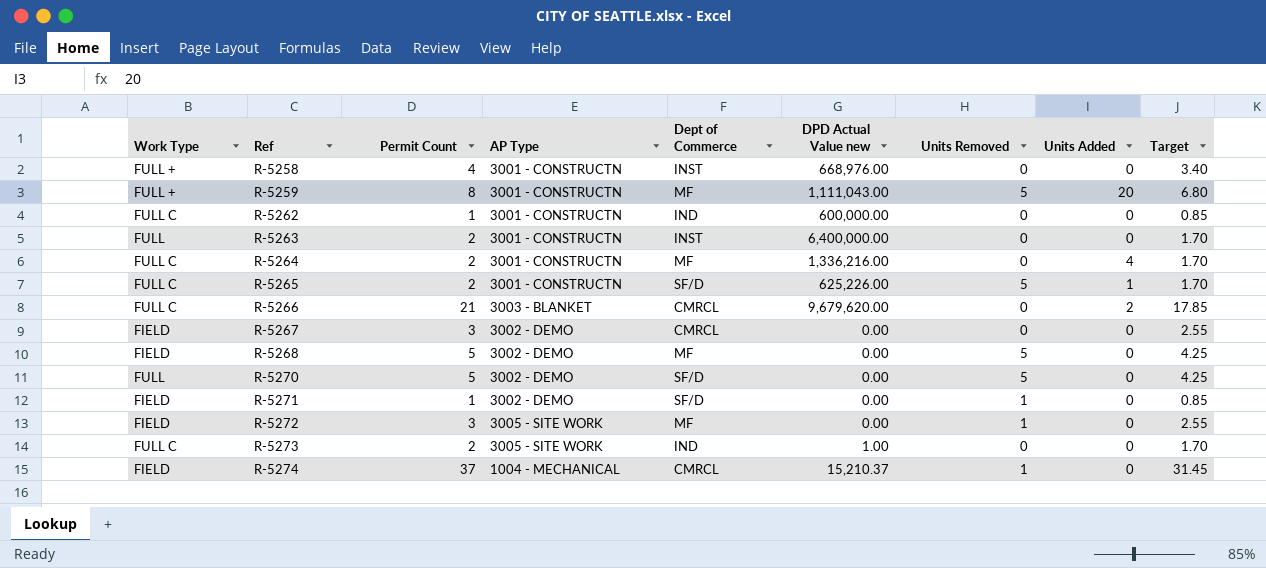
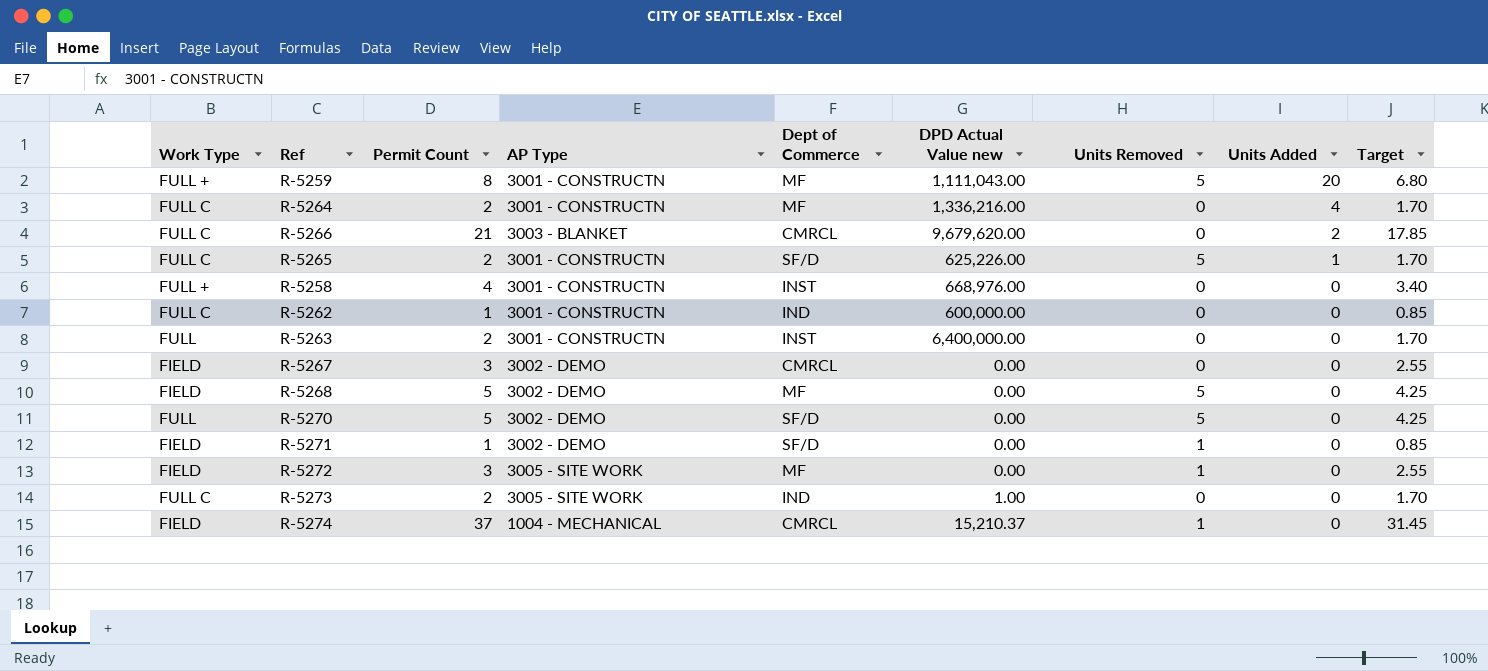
row order: Ref ascending -> Units Added descending

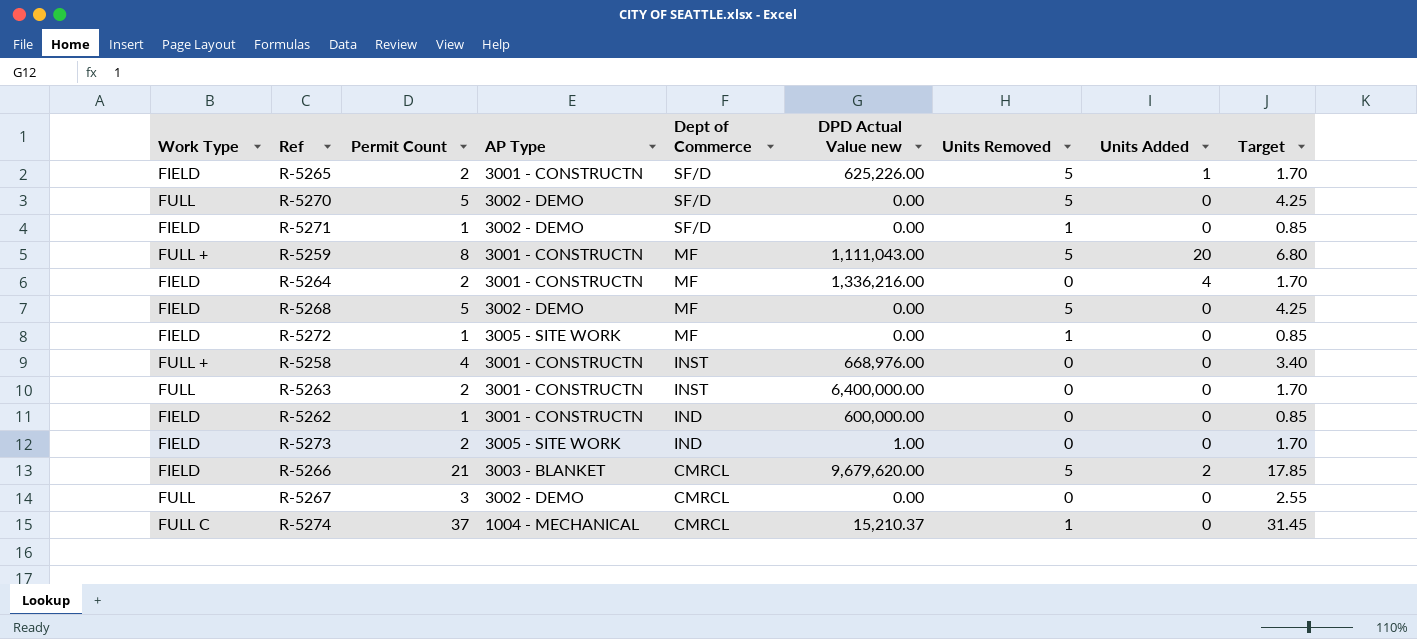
row order: Units Added descending -> Dept of Commerce descending
R-5265 | Work Type: FULL C -> FIELD
R-5264 | Work Type: FULL C -> FIELD
R-5272 | Permit Count: 3 -> 1
R-5272 | Target: 2.55 -> 0.85
R-5262 | Work Type: FULL C -> FIELD
R-5273 | Work Type: FULL C -> FIELD
R-5266 | Work Type: FULL C -> FIELD
R-5266 | Units Removed: 0 -> 5
R-5267 | Work Type: FIELD -> FULL
R-5274 | Work Type: FIELD -> FULL C

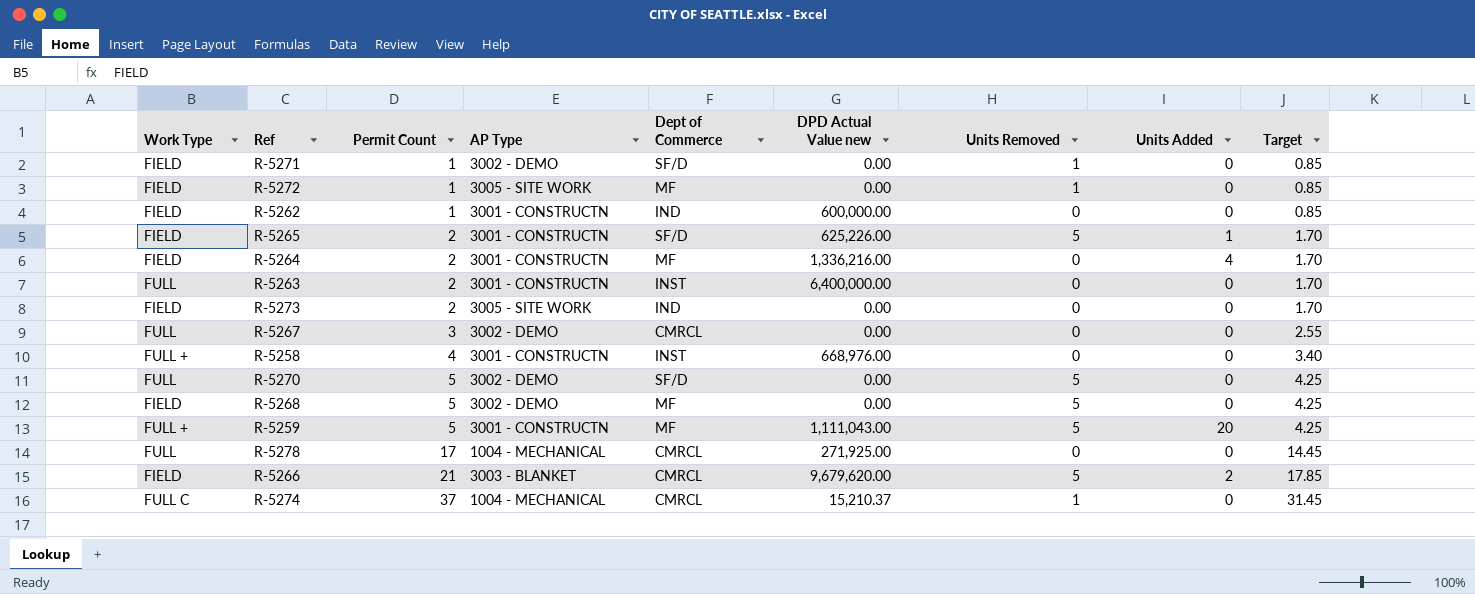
row order: Dept of Commerce descending -> Permit Count ascending
R-5273 | DPD Actual Value new: 1.00 -> 0.00
R-5259 | Permit Count: 8 -> 5
R-5259 | Target: 6.80 -> 4.25
row R-5278: none -> FULL | 17 | 1004 - MECHANICAL | CMRCL | 271,925.00 | 0 | 0 | 14.45

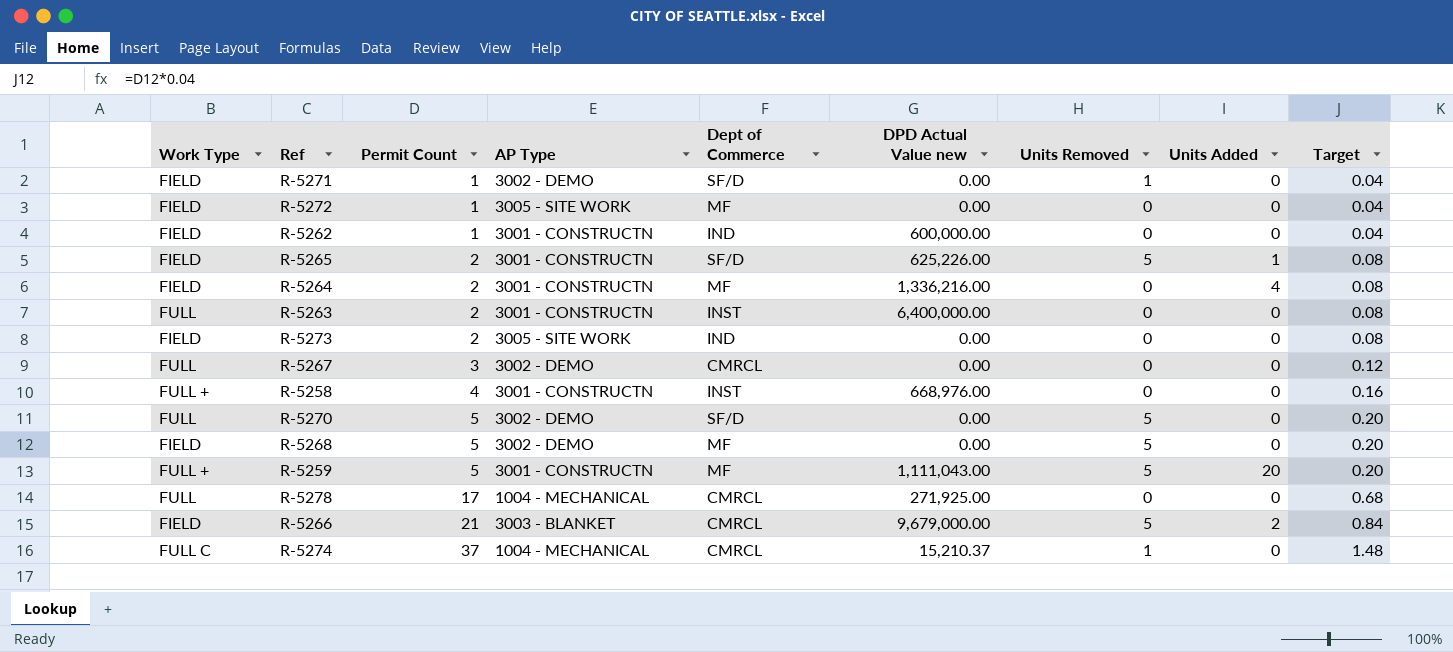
column Target | formula: [Permit Count] * 0.85 -> [Permit Count] * 0.04
R-5272 | Units Removed: 1 -> 0
R-5266 | DPD Actual Value new: 9,679,620.00 -> 9,679,000.00

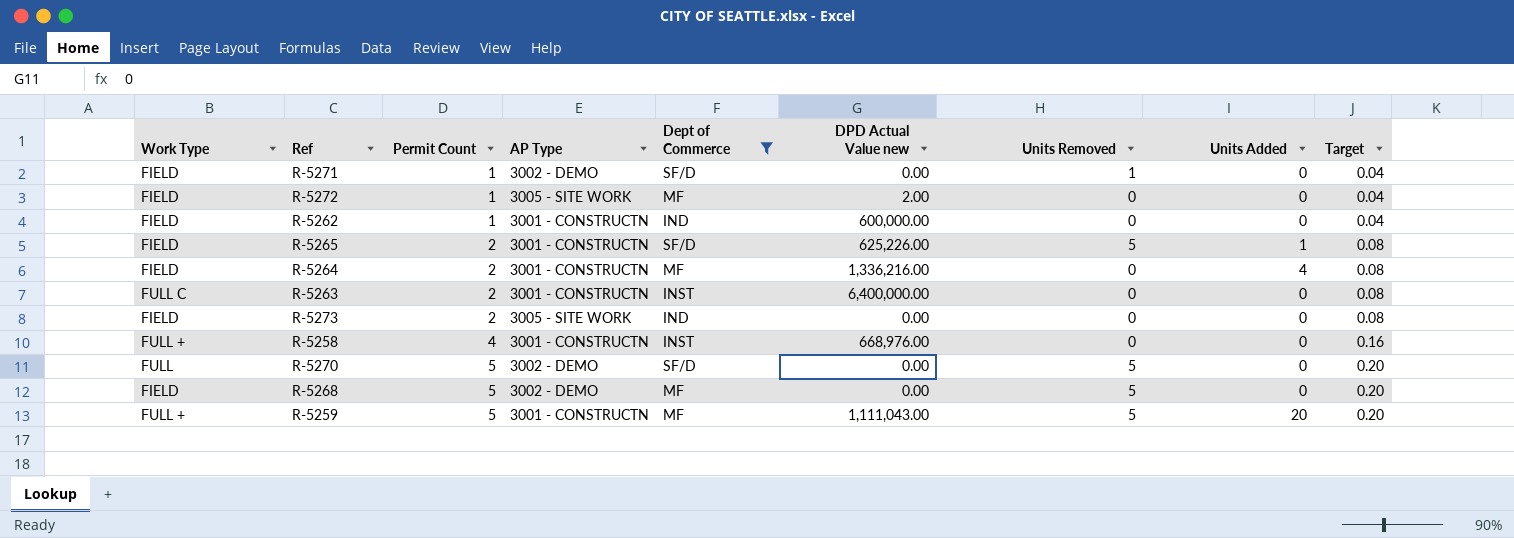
filter: none -> Dept of Commerce != CMRCL
R-5272 | DPD Actual Value new: 0.00 -> 2.00
R-5263 | Work Type: FULL -> FULL C

